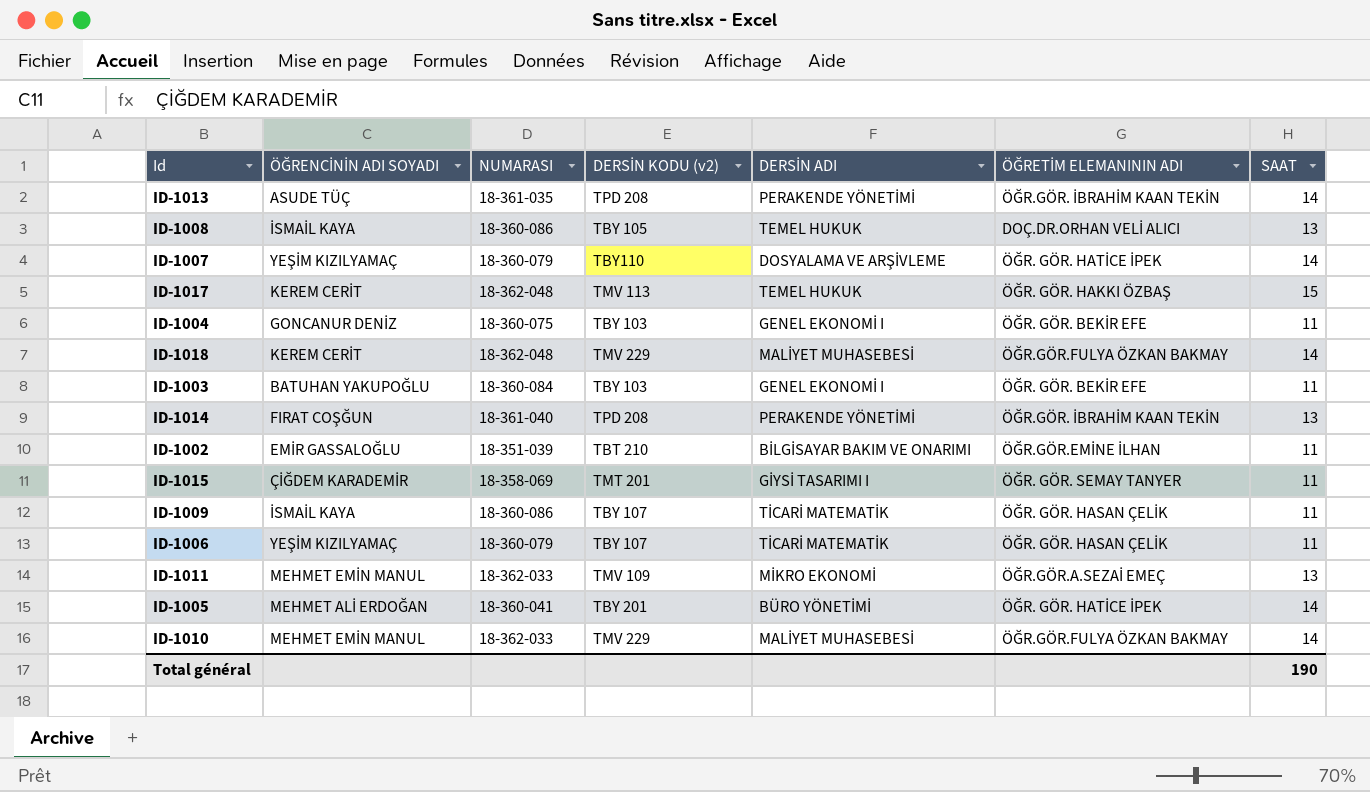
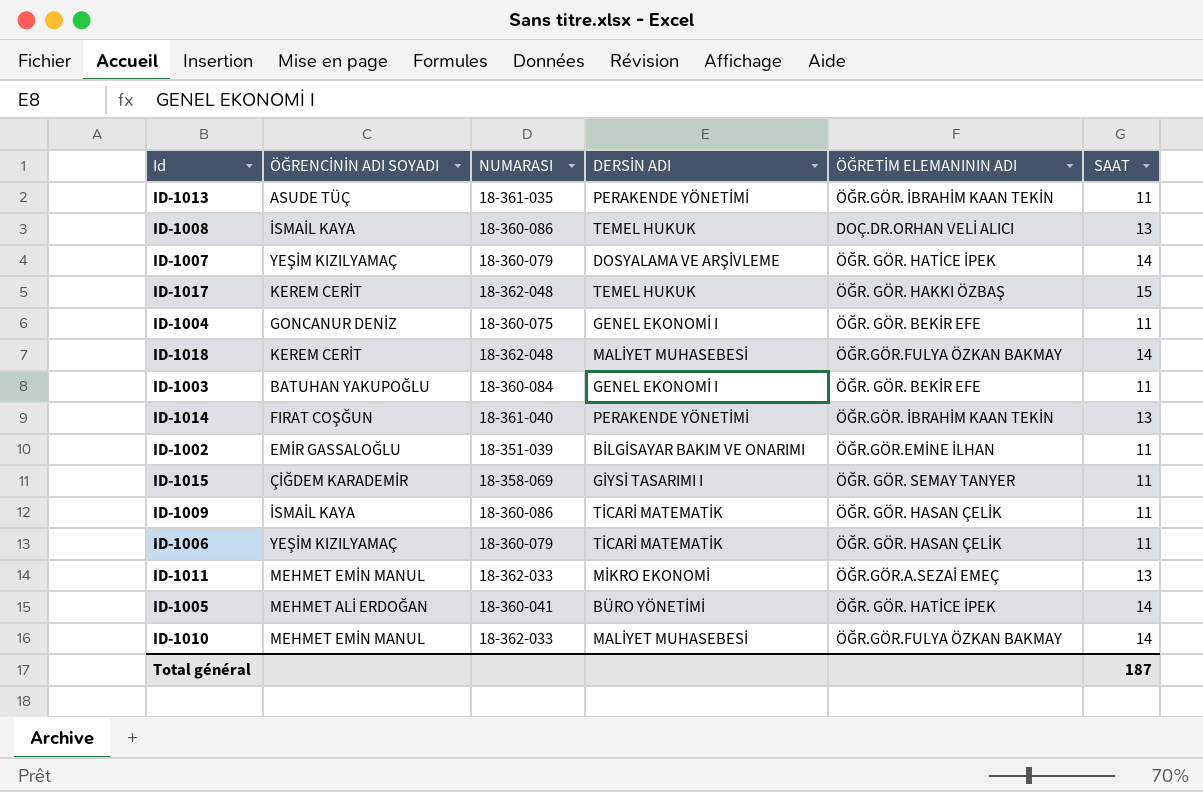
column DERSİN KODU (v2) | position: 4 -> none
ID-1013 | SAAT: 14 -> 11
Total général | SAAT: 190 -> 187

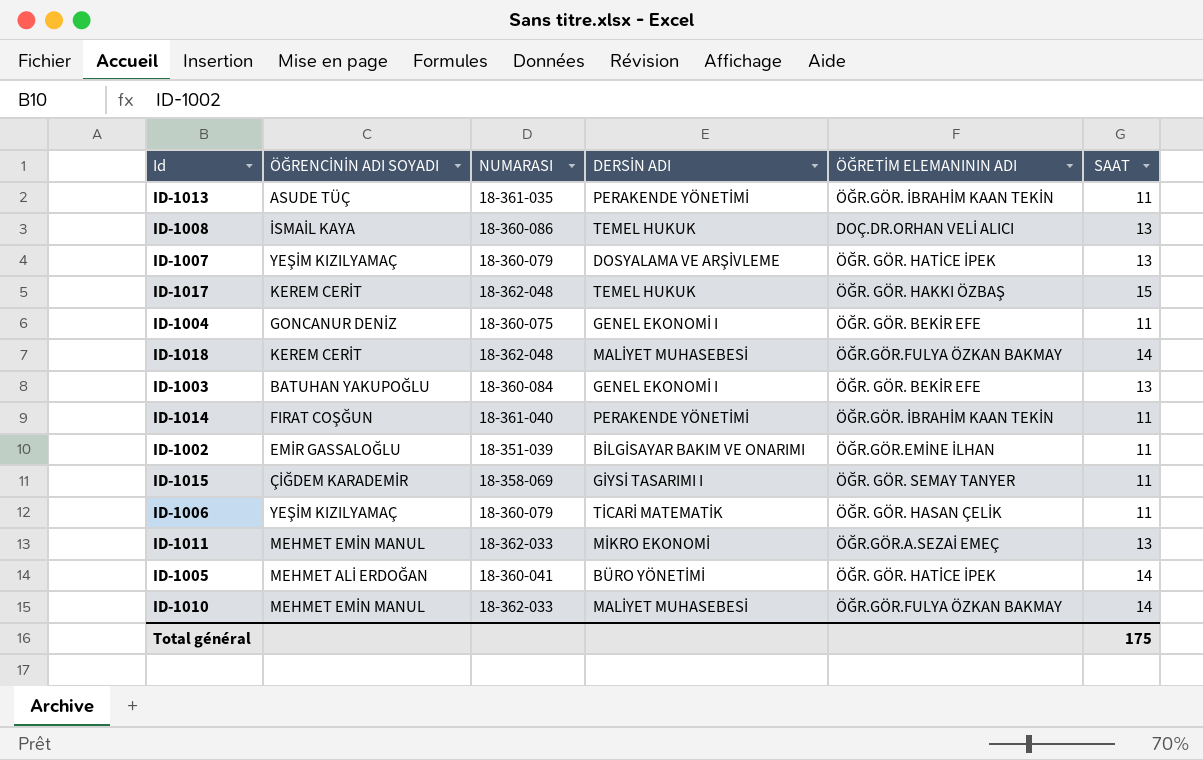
row ID-1009: İSMAİL KAYA | 18-360-086 | TİCARİ MATEMATİK | ÖĞR. GÖR. HASAN ÇELİK | 11 -> none
ID-1007 | SAAT: 14 -> 13
ID-1003 | SAAT: 11 -> 13
ID-1014 | SAAT: 13 -> 11
Total général | SAAT: 187 -> 175

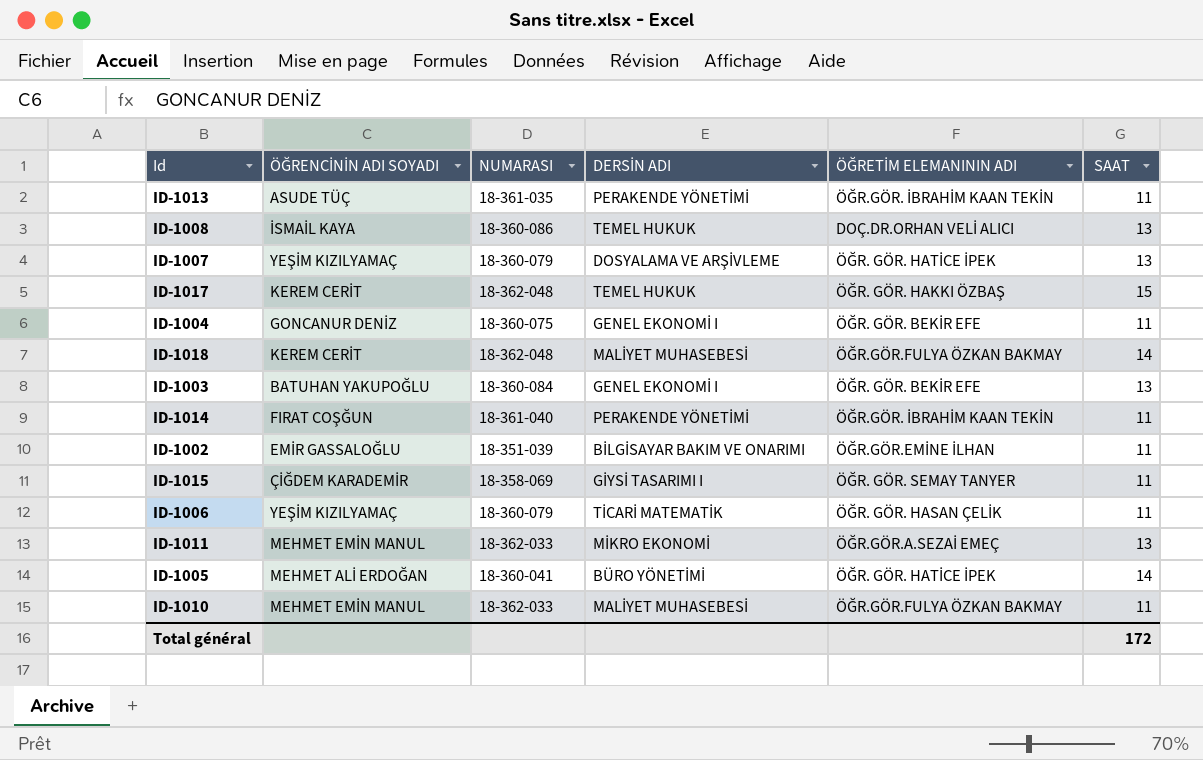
ID-1010 | SAAT: 14 -> 11
Total général | SAAT: 175 -> 172

